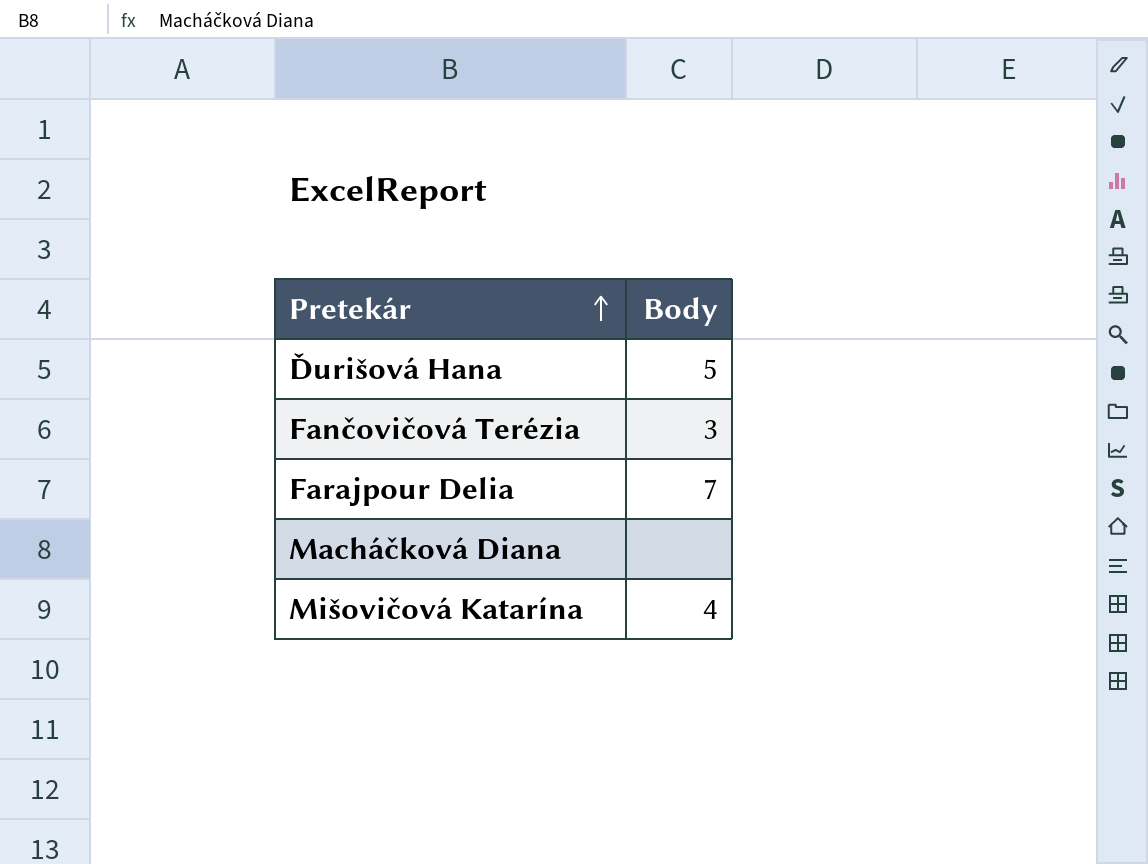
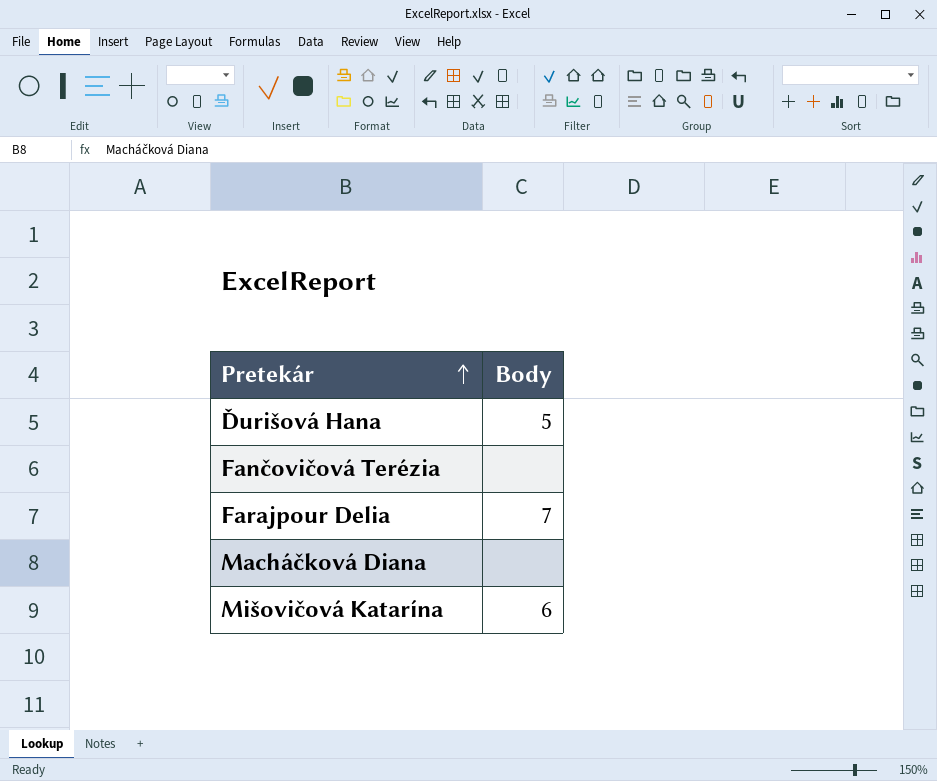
Fančovičová Terézia | Body: 3 -> none
Mišovičová Katarína | Body: 4 -> 6

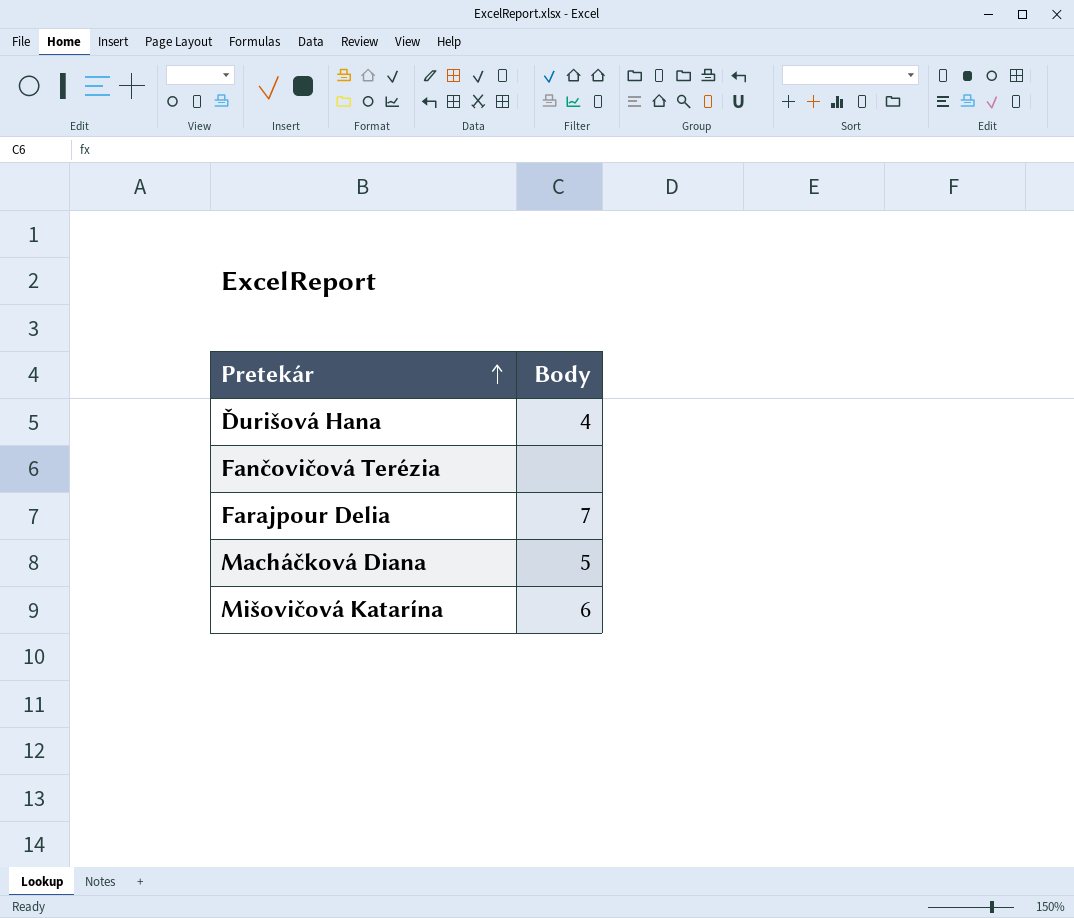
Ďurišová Hana | Body: 5 -> 4
Macháčková Diana | Body: none -> 5

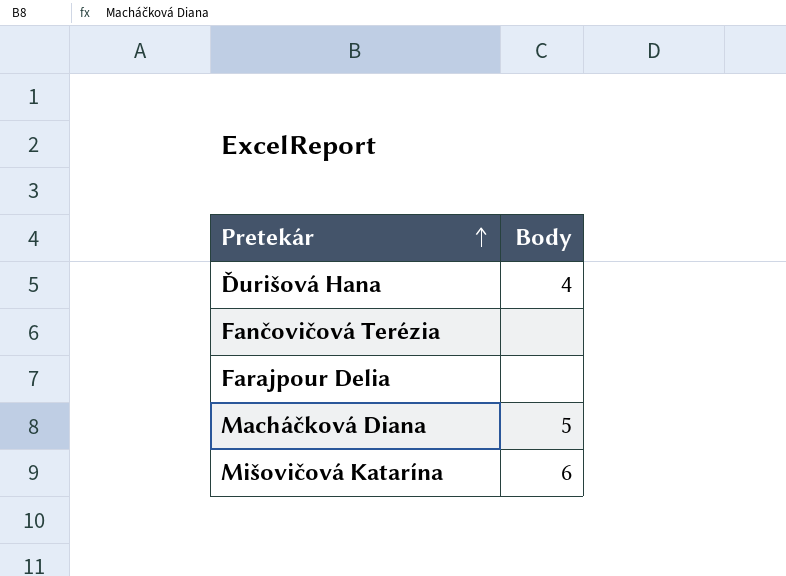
Farajpour Delia | Body: 7 -> none

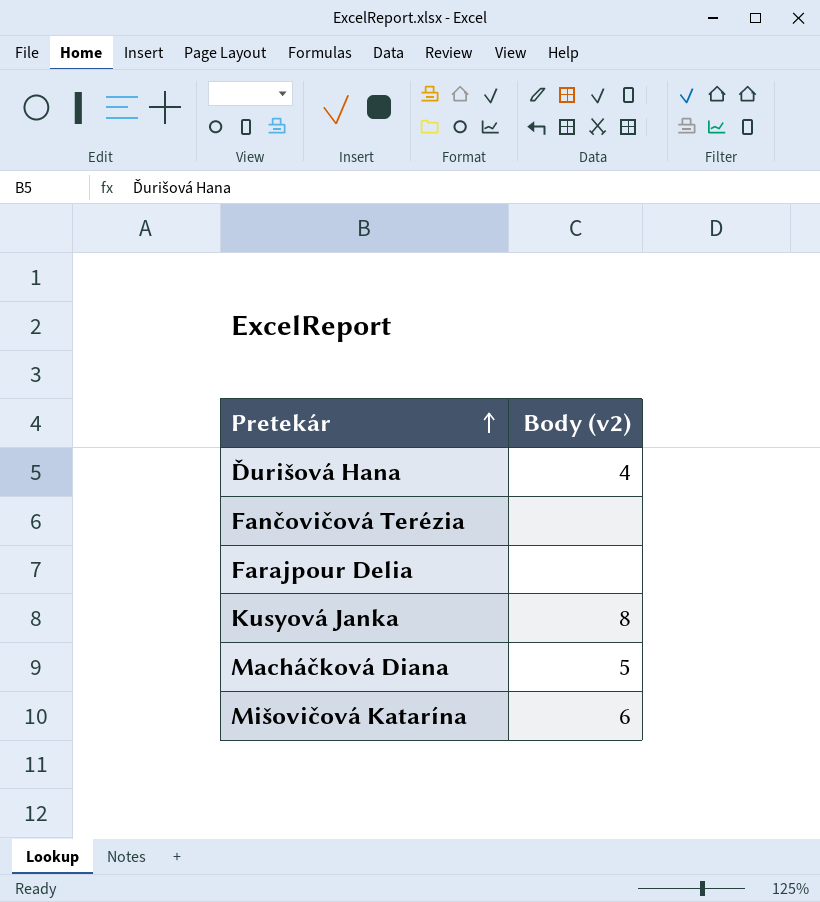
column name: Body -> Body (v2)
row Kusyová Janka: none -> 8

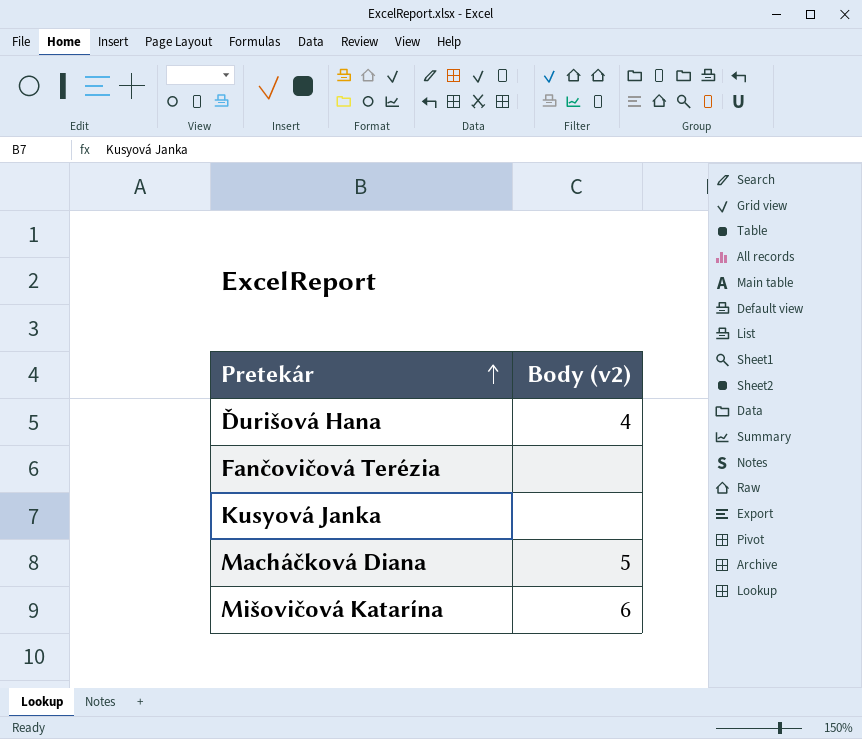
row Farajpour Delia: none -> none
Kusyová Janka | Body (v2): 8 -> none

